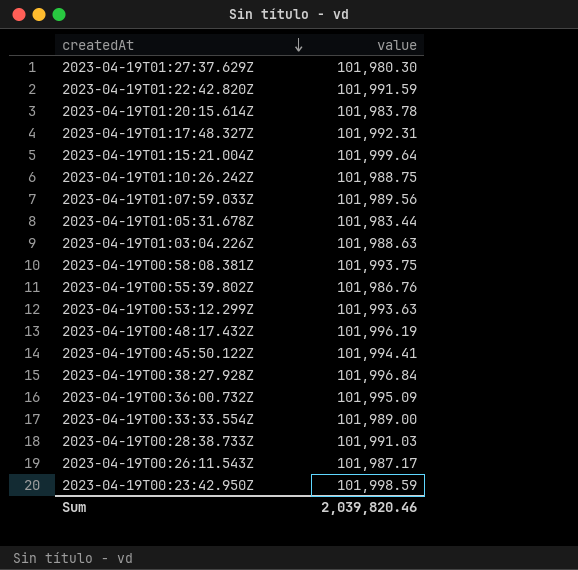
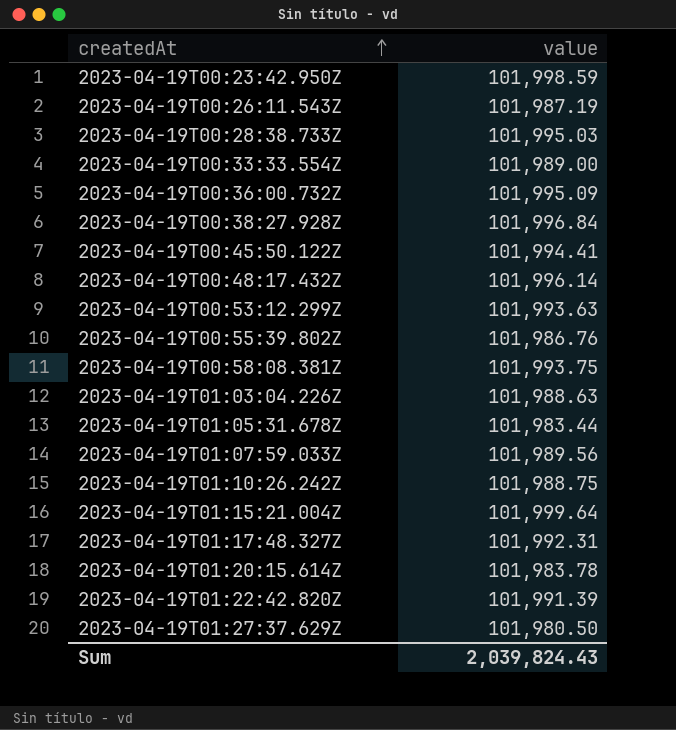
row order: createdAt descending -> createdAt ascending
2023-04-19T00:26:11.543Z | value: 101,987.17 -> 101,987.19
2023-04-19T00:28:38.733Z | value: 101,991.03 -> 101,995.03
2023-04-19T00:48:17.432Z | value: 101,996.19 -> 101,996.14
2023-04-19T01:22:42.820Z | value: 101,991.59 -> 101,991.39
2023-04-19T01:27:37.629Z | value: 101,980.30 -> 101,980.50
Sum | value: 2,039,820.46 -> 2,039,824.43

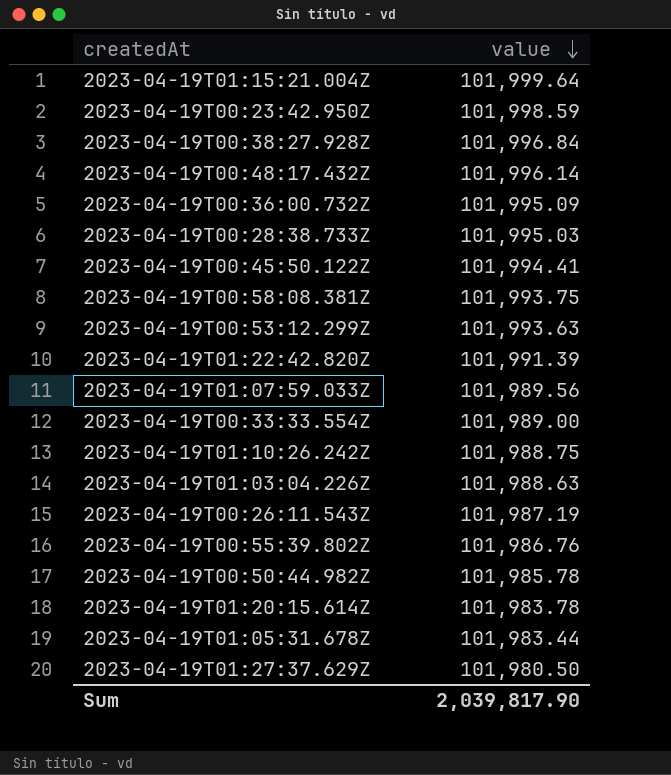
row order: createdAt ascending -> value descending
row 2023-04-19T01:17:48.327Z: 101,992.31 -> none
row 2023-04-19T00:50:44.982Z: none -> 101,985.78
Sum | value: 2,039,824.43 -> 2,039,817.90

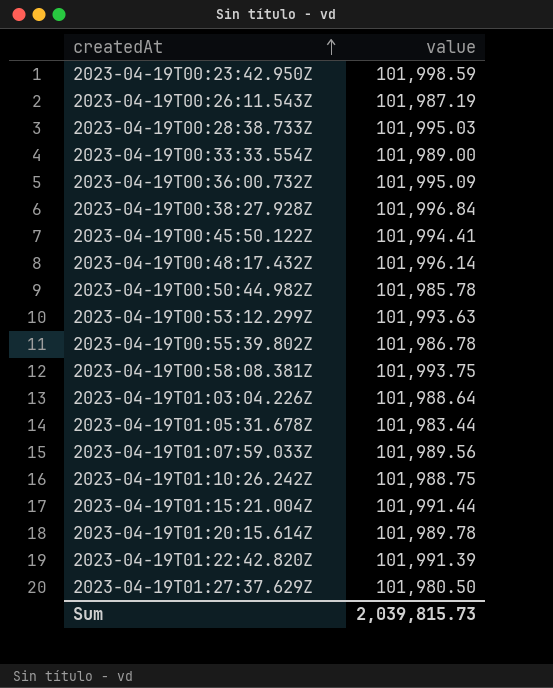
row order: value descending -> createdAt ascending
2023-04-19T00:55:39.802Z | value: 101,986.76 -> 101,986.78
2023-04-19T01:03:04.226Z | value: 101,988.63 -> 101,988.64
2023-04-19T01:15:21.004Z | value: 101,999.64 -> 101,991.44
2023-04-19T01:20:15.614Z | value: 101,983.78 -> 101,989.78
Sum | value: 2,039,817.90 -> 2,039,815.73

